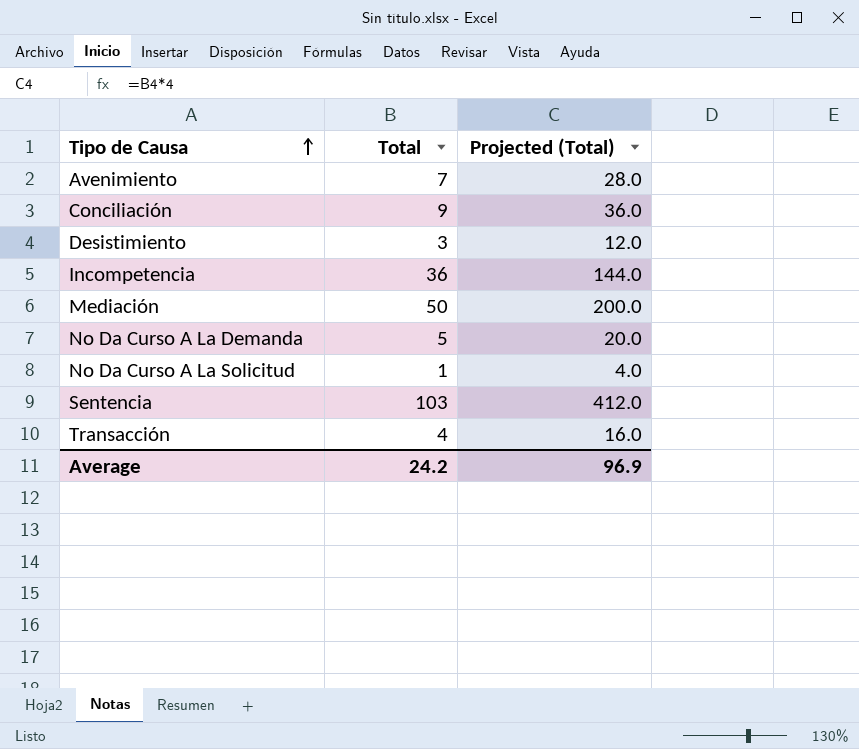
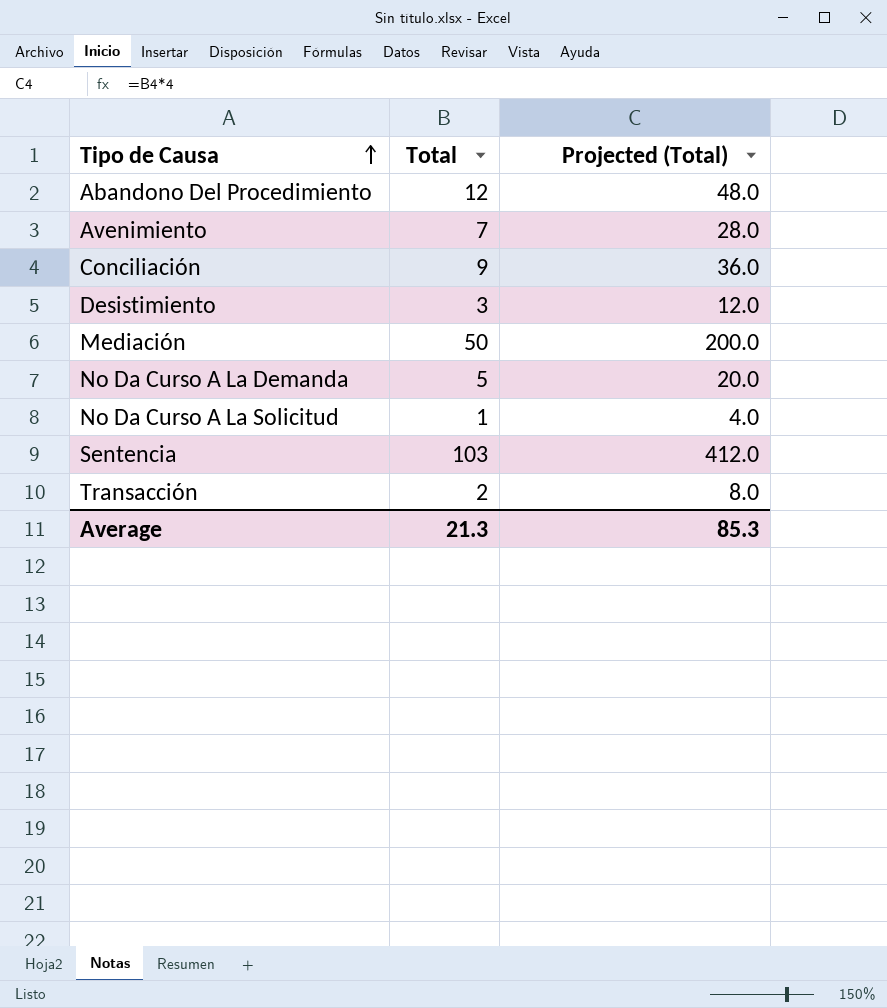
row Incompetencia: 36 | 144.0 -> none
row Abandono Del Procedimiento: none -> 12 | 48.0
Transacción | Total: 4 -> 2
Transacción | Projected (Total): 16.0 -> 8.0
Average | Total: 24.2 -> 21.3
Average | Projected (Total): 96.9 -> 85.3

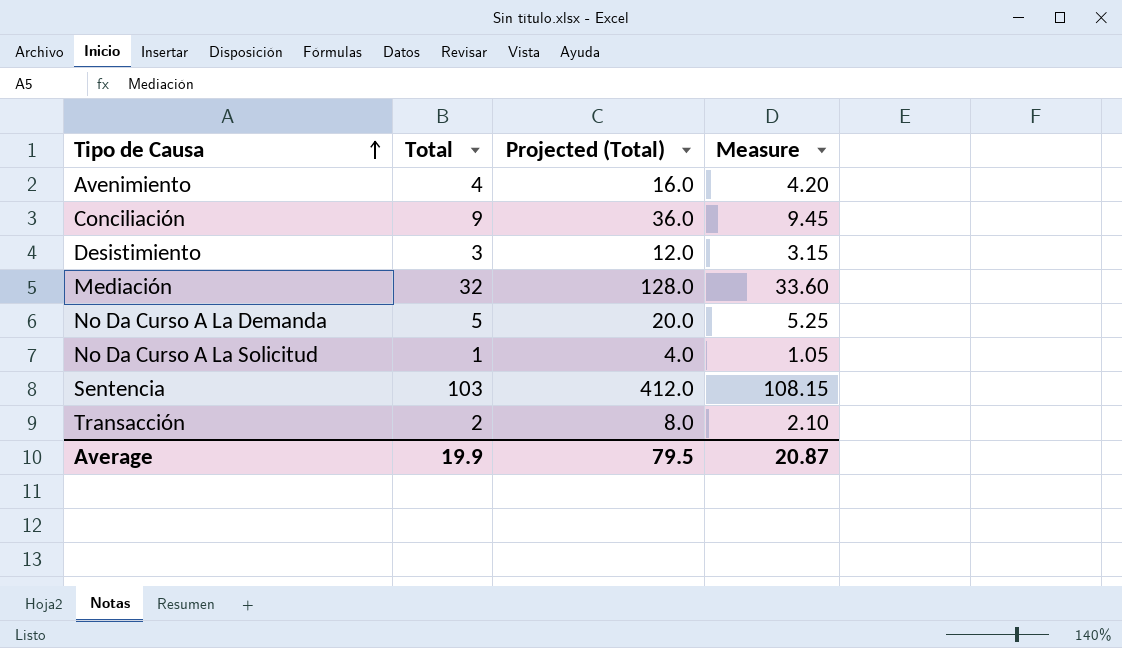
column Measure | formula: none -> [Total] * 1.05
row Abandono Del Procedimiento: 12 | 48.0 -> none
Avenimiento | Total: 7 -> 4
Avenimiento | Projected (Total): 28.0 -> 16.0
Mediación | Total: 50 -> 32
Mediación | Projected (Total): 200.0 -> 128.0
Average | Total: 21.3 -> 19.9
Average | Projected (Total): 85.3 -> 79.5

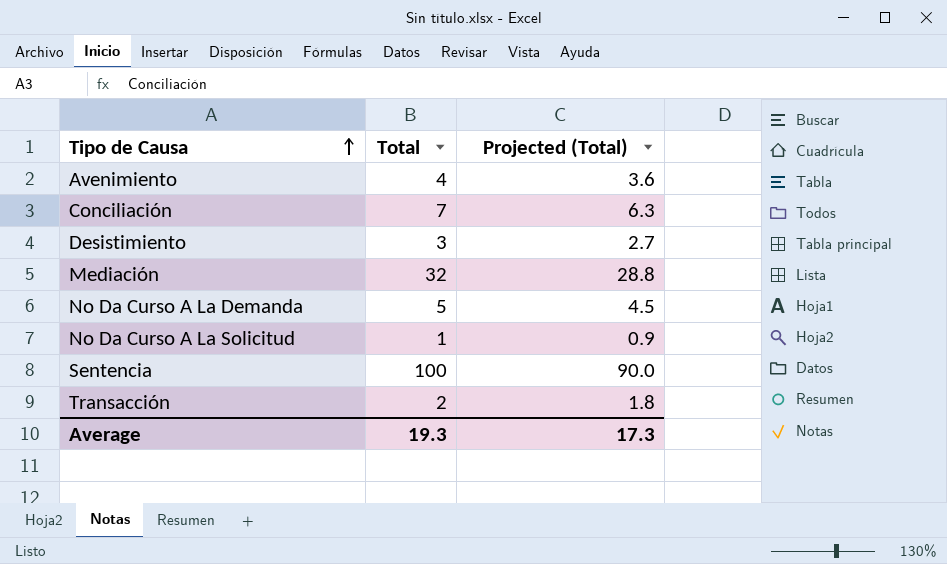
column Measure | formula: [Total] * 1.05 -> none
column Projected (Total) | formula: [Total] * 4 -> [Total] * 0.9
Conciliación | Total: 9 -> 7
Sentencia | Total: 103 -> 100
Average | Total: 19.9 -> 19.3
Average | Projected (Total): 79.5 -> 17.3

